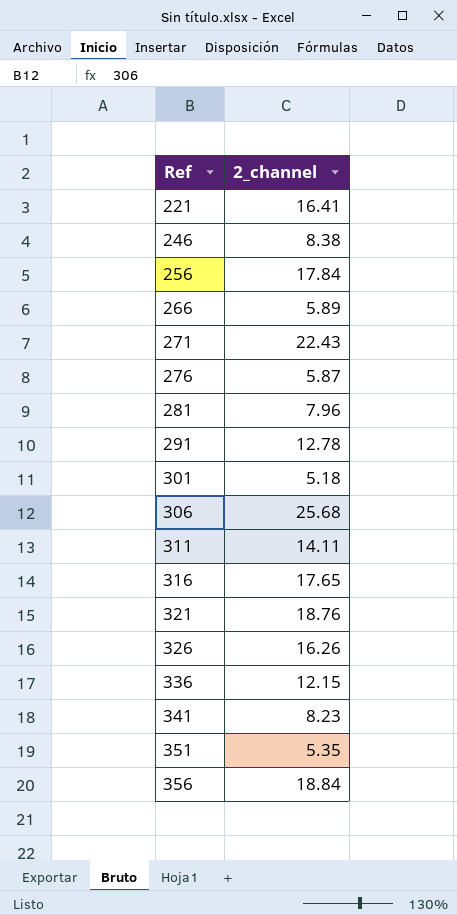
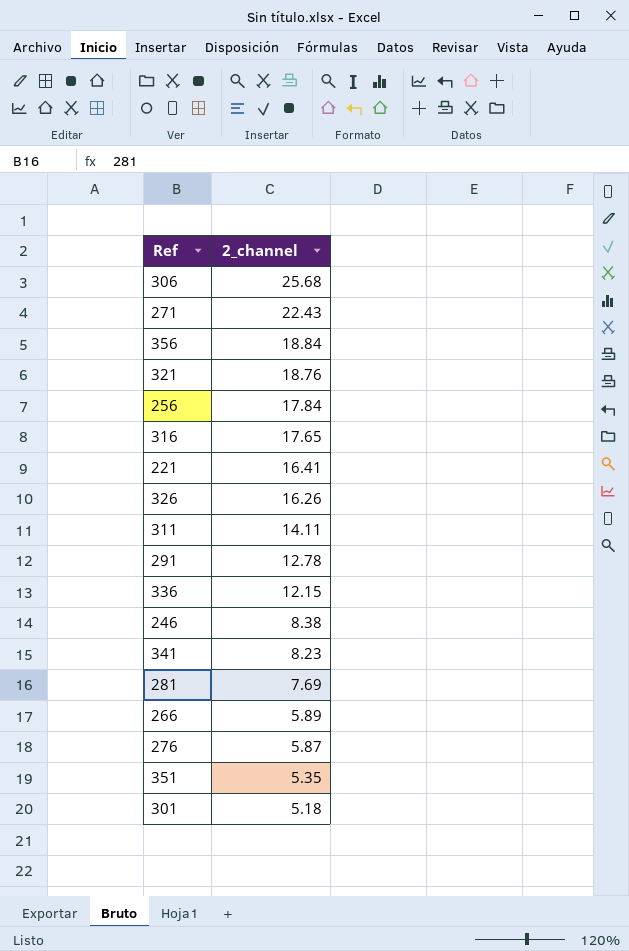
row order: Ref ascending -> 2_channel descending
281 | 2_channel: 7.96 -> 7.69

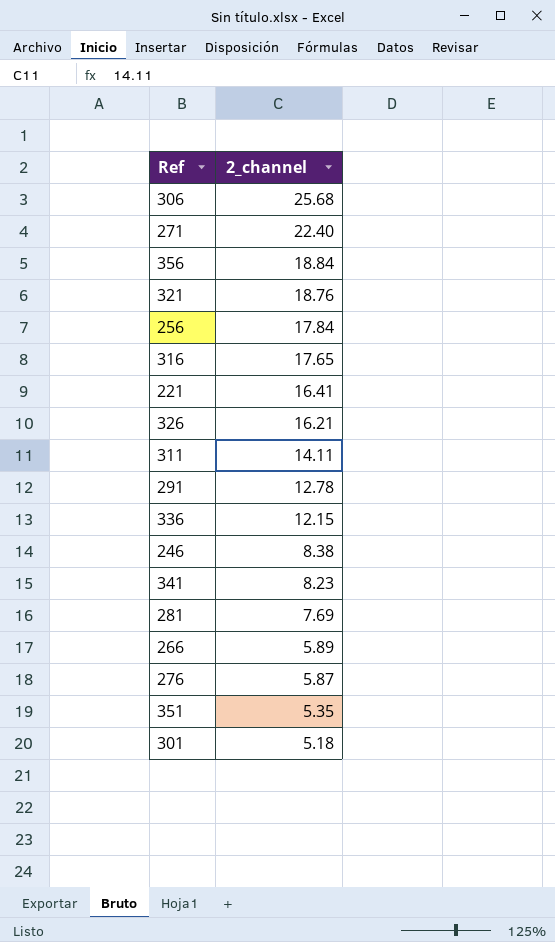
271 | 2_channel: 22.43 -> 22.40
326 | 2_channel: 16.26 -> 16.21

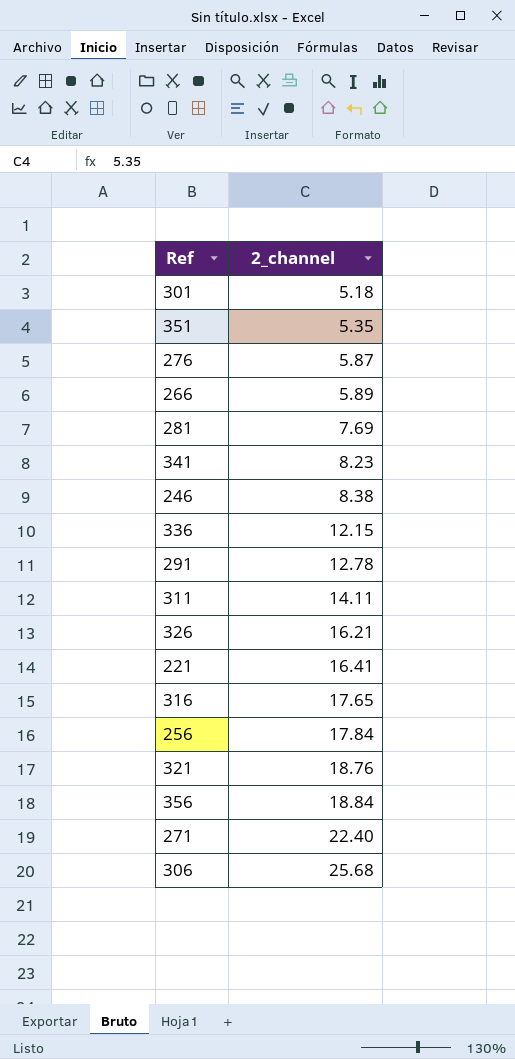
row order: 2_channel descending -> 2_channel ascending

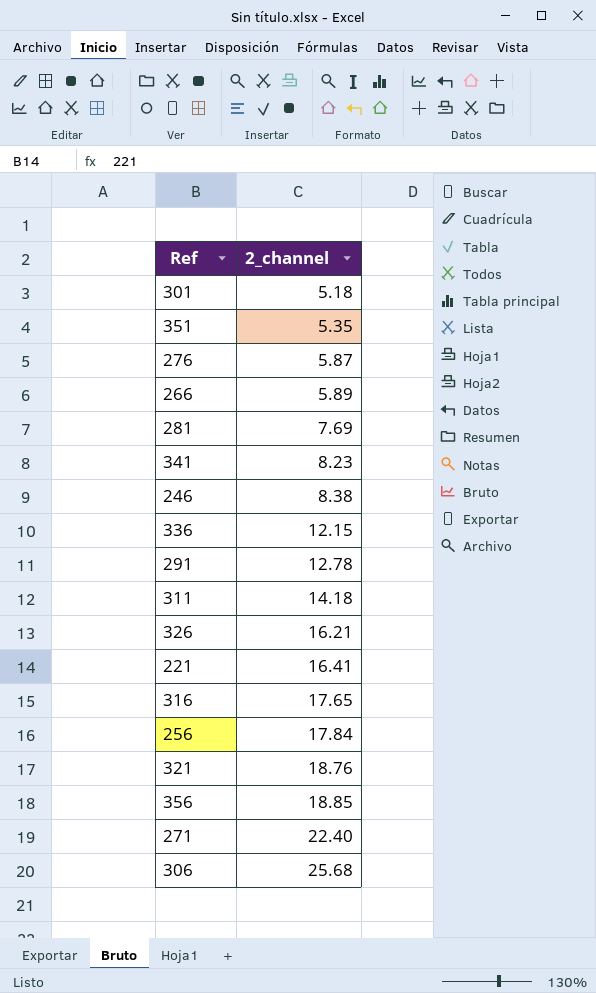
311 | 2_channel: 14.11 -> 14.18
356 | 2_channel: 18.84 -> 18.85

